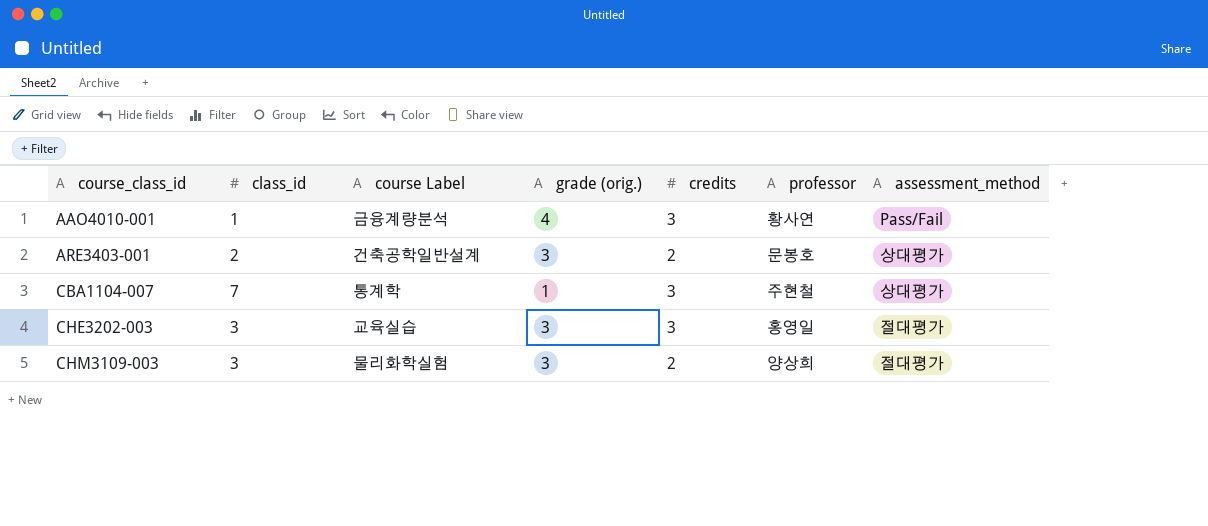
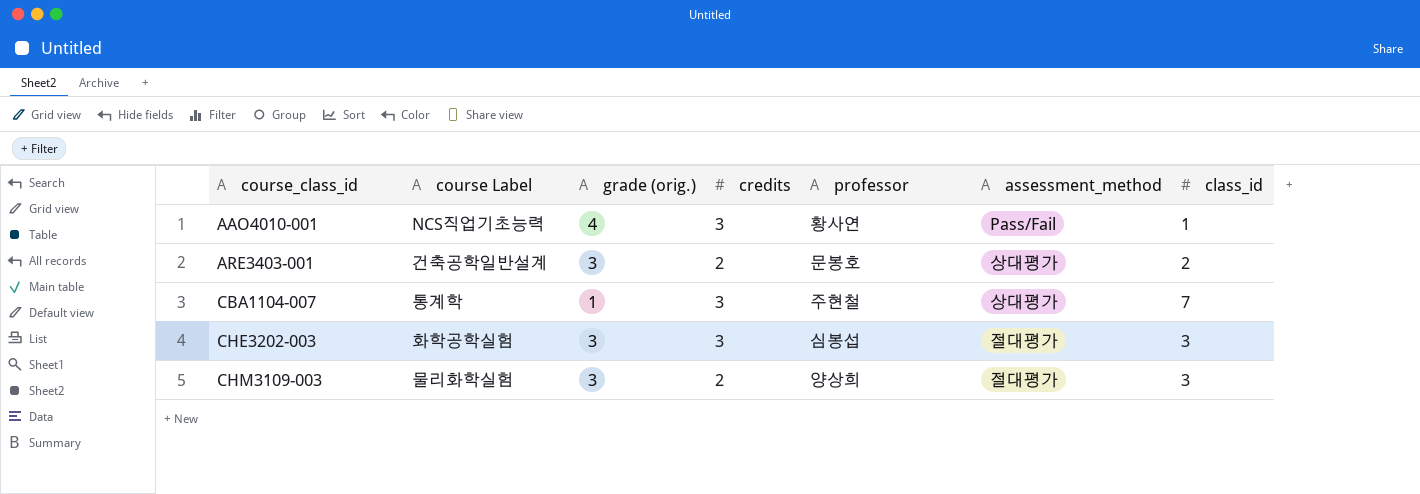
column class_id | position: 2 -> 7
AAO4010-001 | course Label: 금융계량분석 -> NCS직업기초능력
CHE3202-003 | course Label: 교육실습 -> 화학공학실험
CHE3202-003 | professor: 홍영일 -> 심봉섭

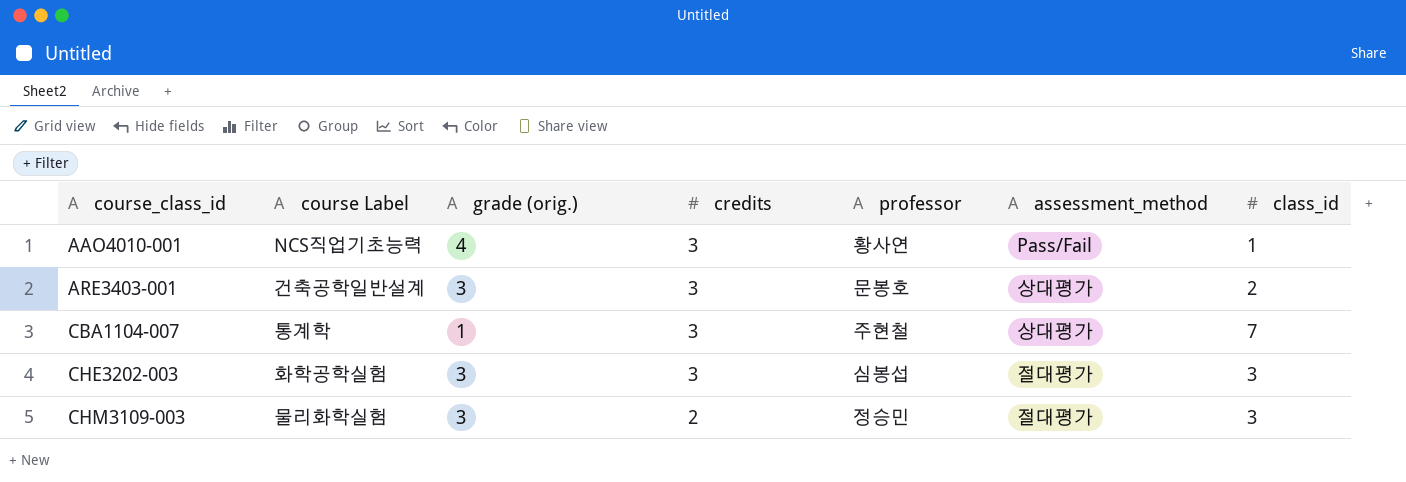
ARE3403-001 | credits: 2 -> 3
CHM3109-003 | professor: 양상희 -> 정승민

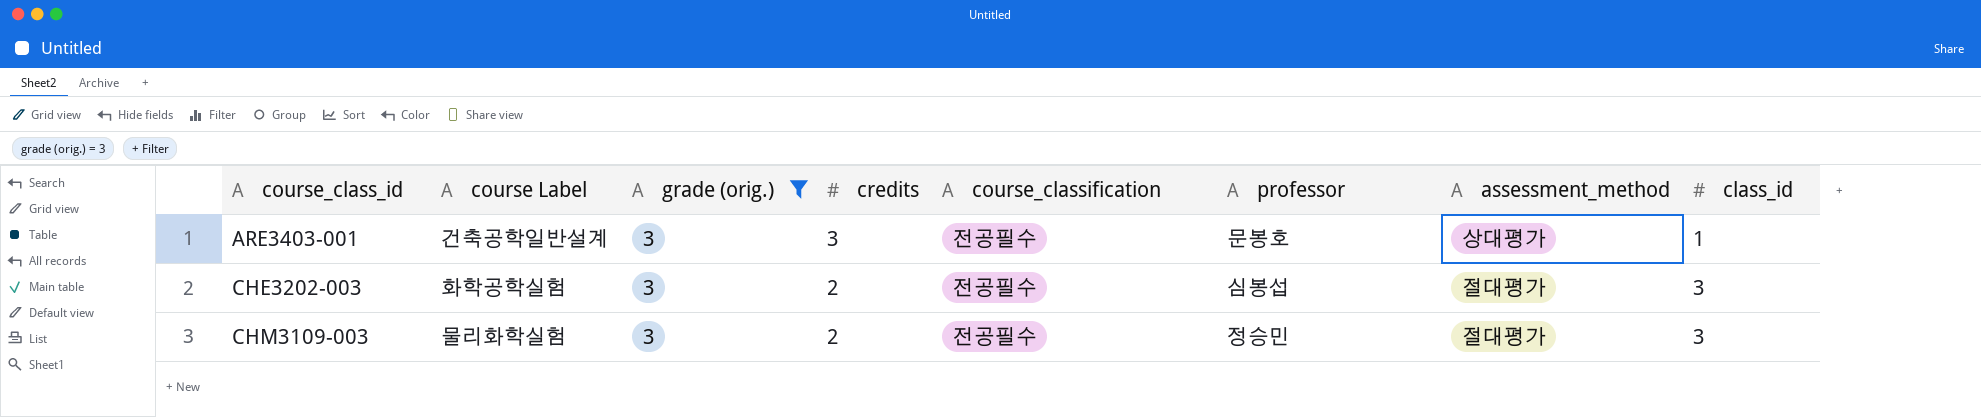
filter: none -> grade (orig.) = 3
column course_classification | position: none -> 5
ARE3403-001 | class_id: 2 -> 1
CHE3202-003 | credits: 3 -> 2

